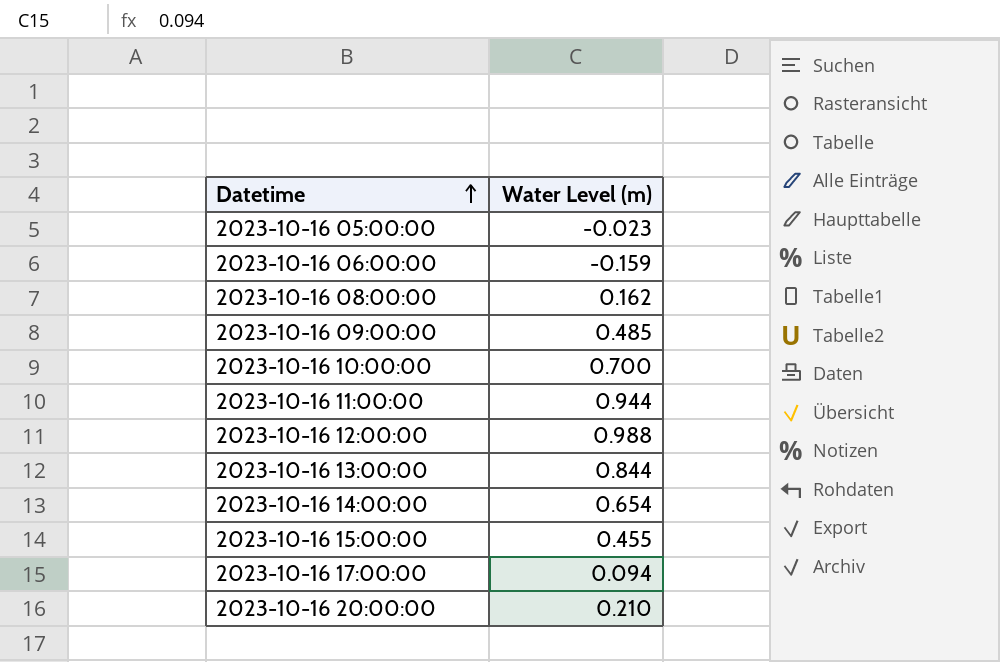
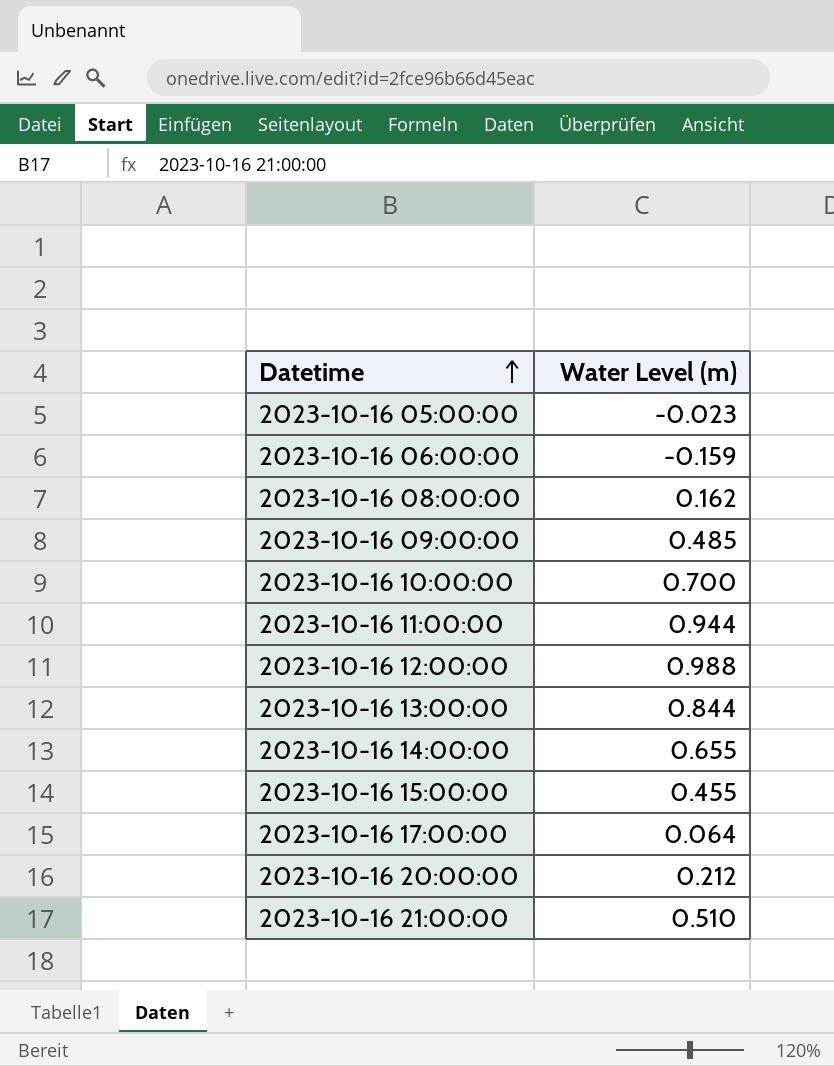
2023-10-16 14:00:00 | Water Level (m): 0.654 -> 0.655
2023-10-16 17:00:00 | Water Level (m): 0.094 -> 0.064
2023-10-16 20:00:00 | Water Level (m): 0.210 -> 0.212
row 2023-10-16 21:00:00: none -> 0.510

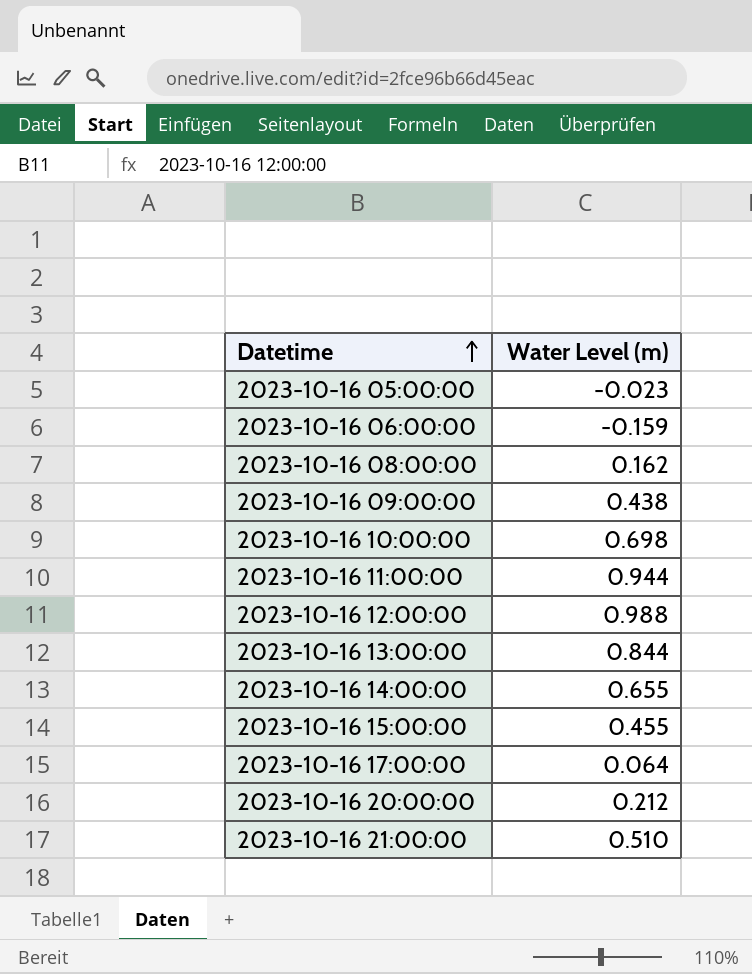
2023-10-16 09:00:00 | Water Level (m): 0.485 -> 0.438
2023-10-16 10:00:00 | Water Level (m): 0.700 -> 0.698

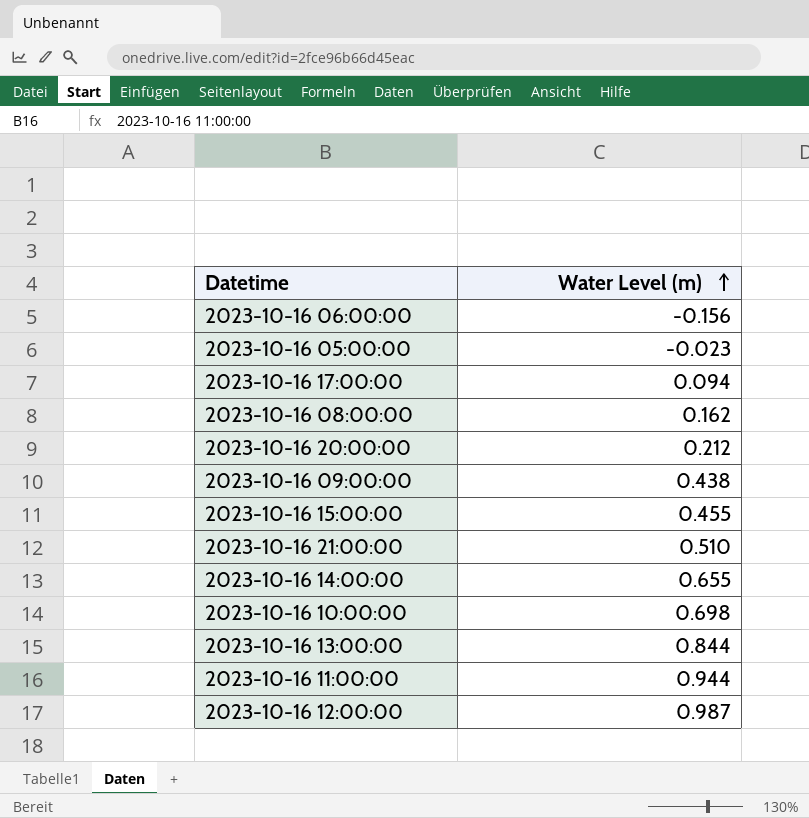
row order: Datetime ascending -> Water Level (m) ascending
2023-10-16 06:00:00 | Water Level (m): -0.159 -> -0.156
2023-10-16 17:00:00 | Water Level (m): 0.064 -> 0.094
2023-10-16 12:00:00 | Water Level (m): 0.988 -> 0.987

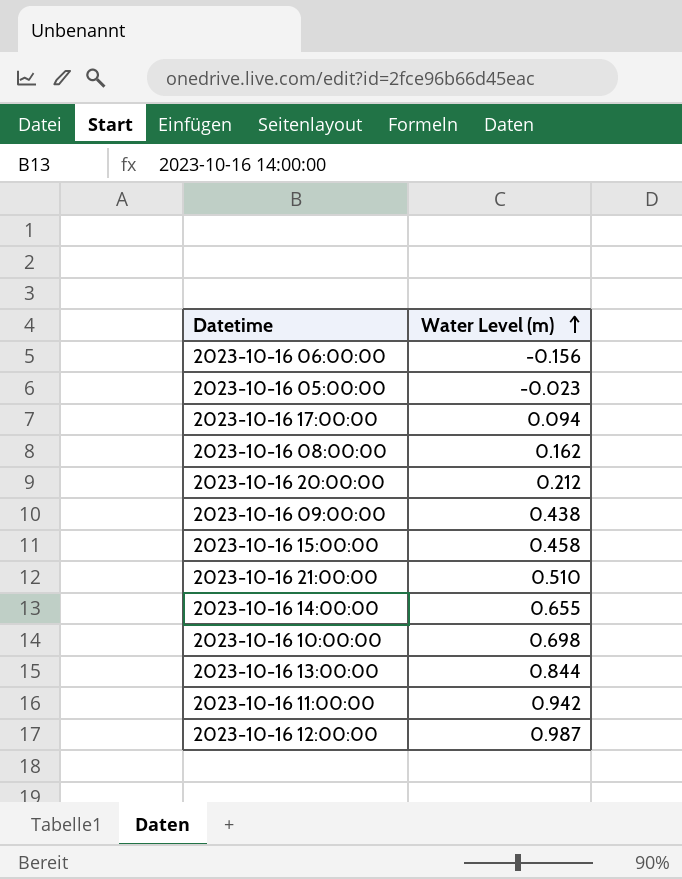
2023-10-16 15:00:00 | Water Level (m): 0.455 -> 0.458
2023-10-16 11:00:00 | Water Level (m): 0.944 -> 0.942

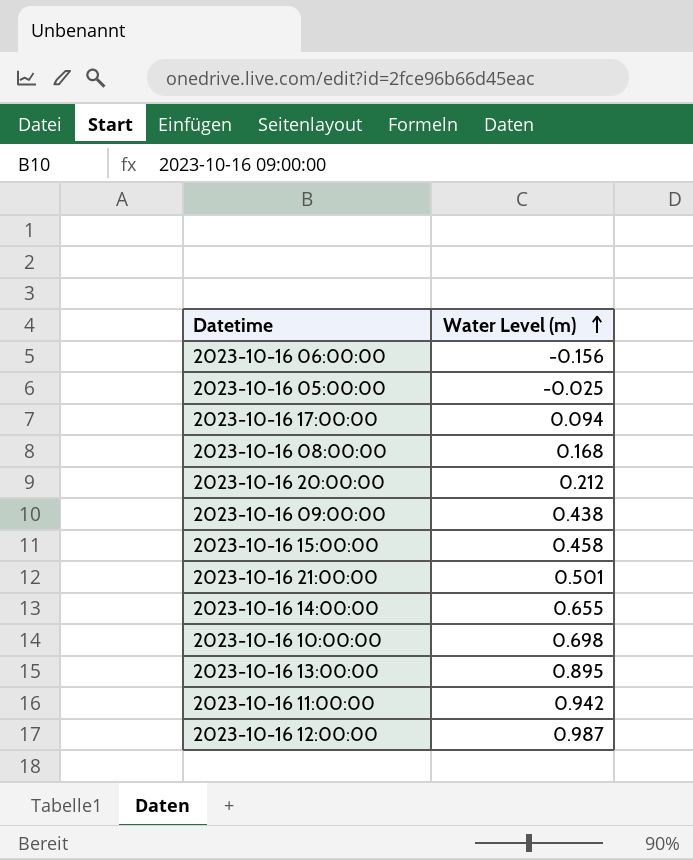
2023-10-16 05:00:00 | Water Level (m): -0.023 -> -0.025
2023-10-16 08:00:00 | Water Level (m): 0.162 -> 0.168
2023-10-16 21:00:00 | Water Level (m): 0.510 -> 0.501
2023-10-16 13:00:00 | Water Level (m): 0.844 -> 0.895

